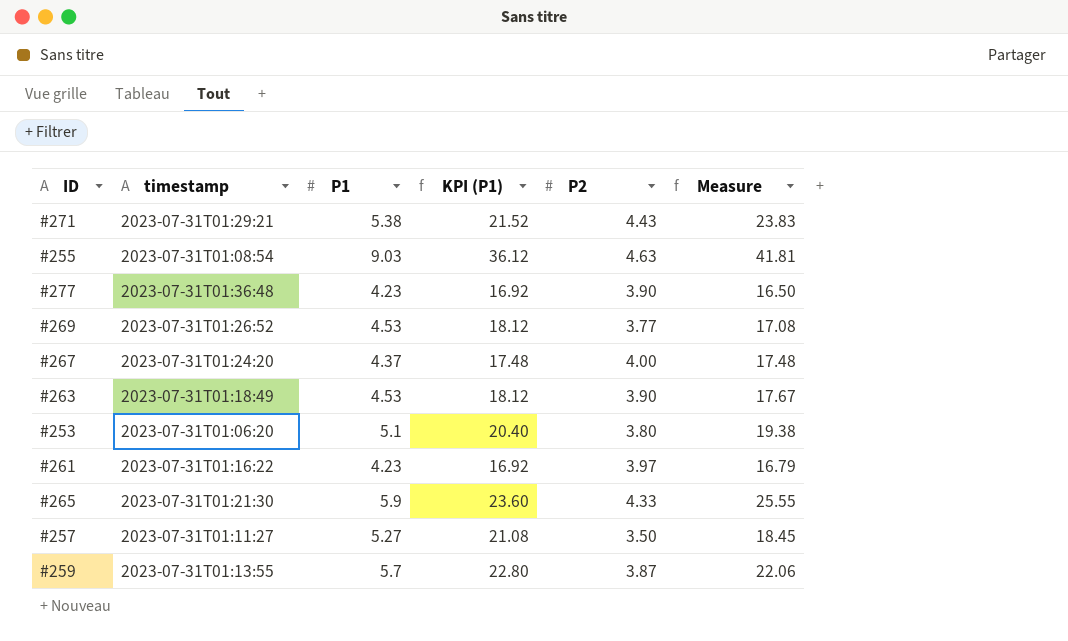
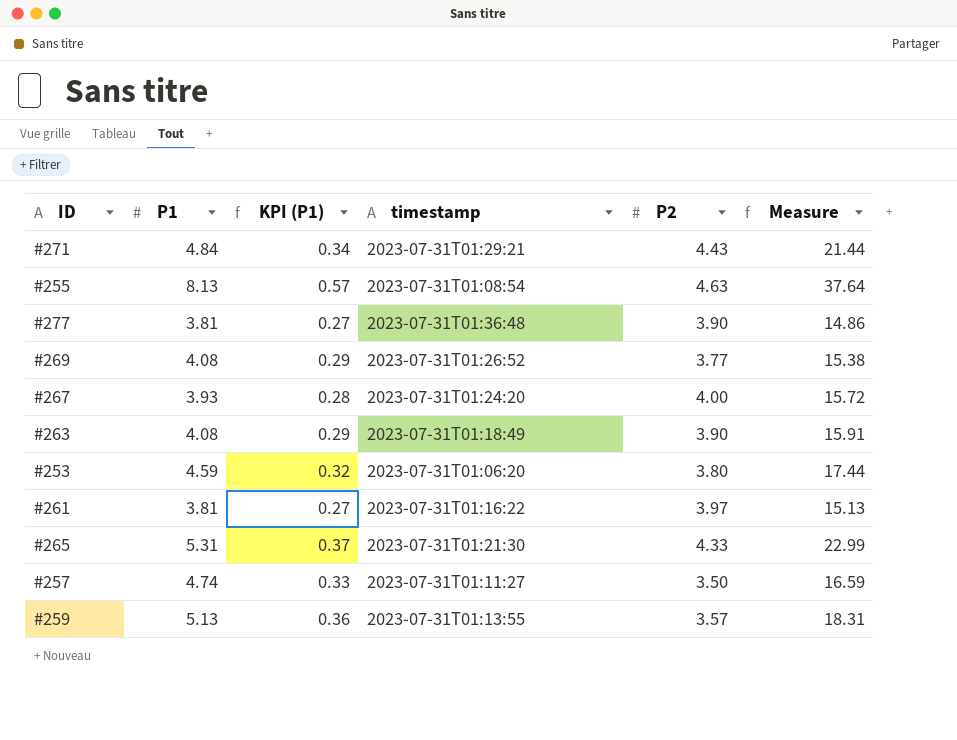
column KPI (P1) | formula: [P1] * 4 -> [P1] * 0.07
column timestamp | position: 2 -> 4
#271 | P1: 5.38 -> 4.84
#271 | Measure: 23.83 -> 21.44
#255 | P1: 9.03 -> 8.13
#255 | Measure: 41.81 -> 37.64
#277 | P1: 4.23 -> 3.81
#277 | Measure: 16.50 -> 14.86
#269 | P1: 4.53 -> 4.08
#269 | Measure: 17.08 -> 15.38
#267 | P1: 4.37 -> 3.93
#267 | Measure: 17.48 -> 15.72
#263 | P1: 4.53 -> 4.08
#263 | Measure: 17.67 -> 15.91
#253 | P1: 5.1 -> 4.59
#253 | Measure: 19.38 -> 17.44
#261 | P1: 4.23 -> 3.81
#261 | Measure: 16.79 -> 15.13
#265 | P1: 5.9 -> 5.31
#265 | Measure: 25.55 -> 22.99
#257 | P1: 5.27 -> 4.74
#257 | Measure: 18.45 -> 16.59
#259 | P1: 5.7 -> 5.13
#259 | P2: 3.87 -> 3.57
#259 | Measure: 22.06 -> 18.31

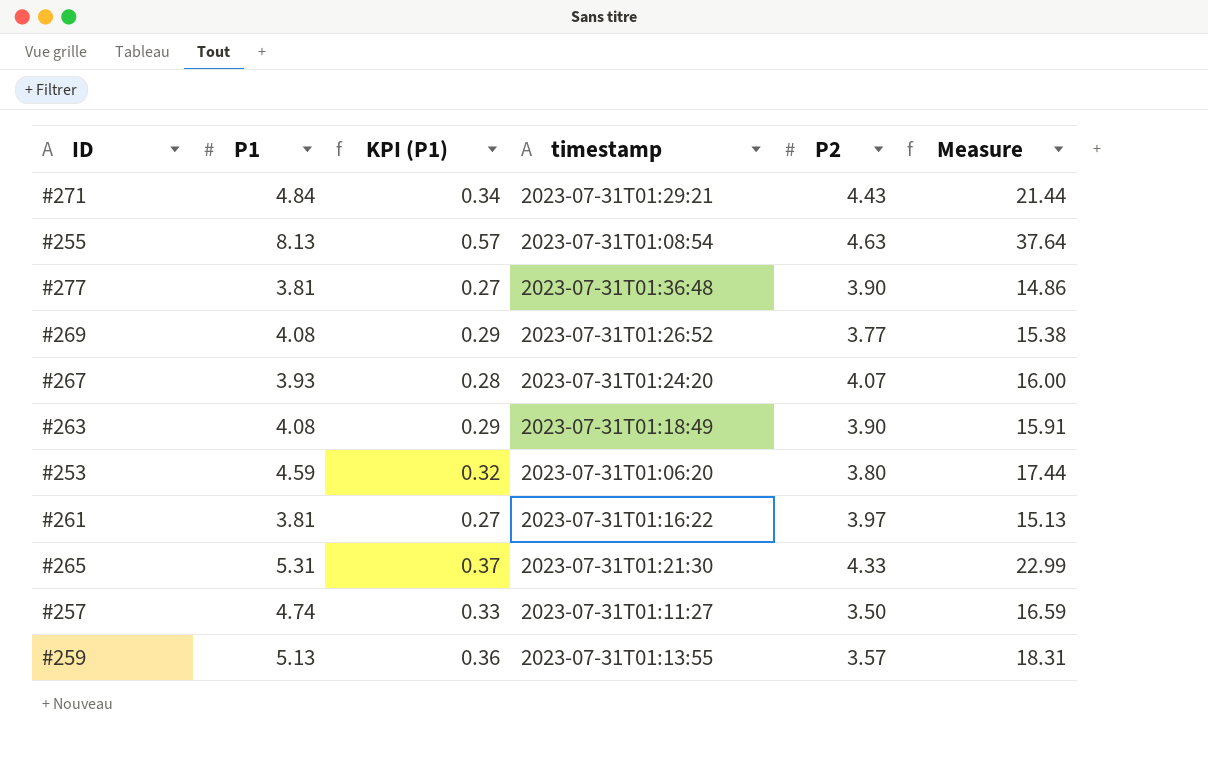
#267 | P2: 4.00 -> 4.07
#267 | Measure: 15.72 -> 16.00

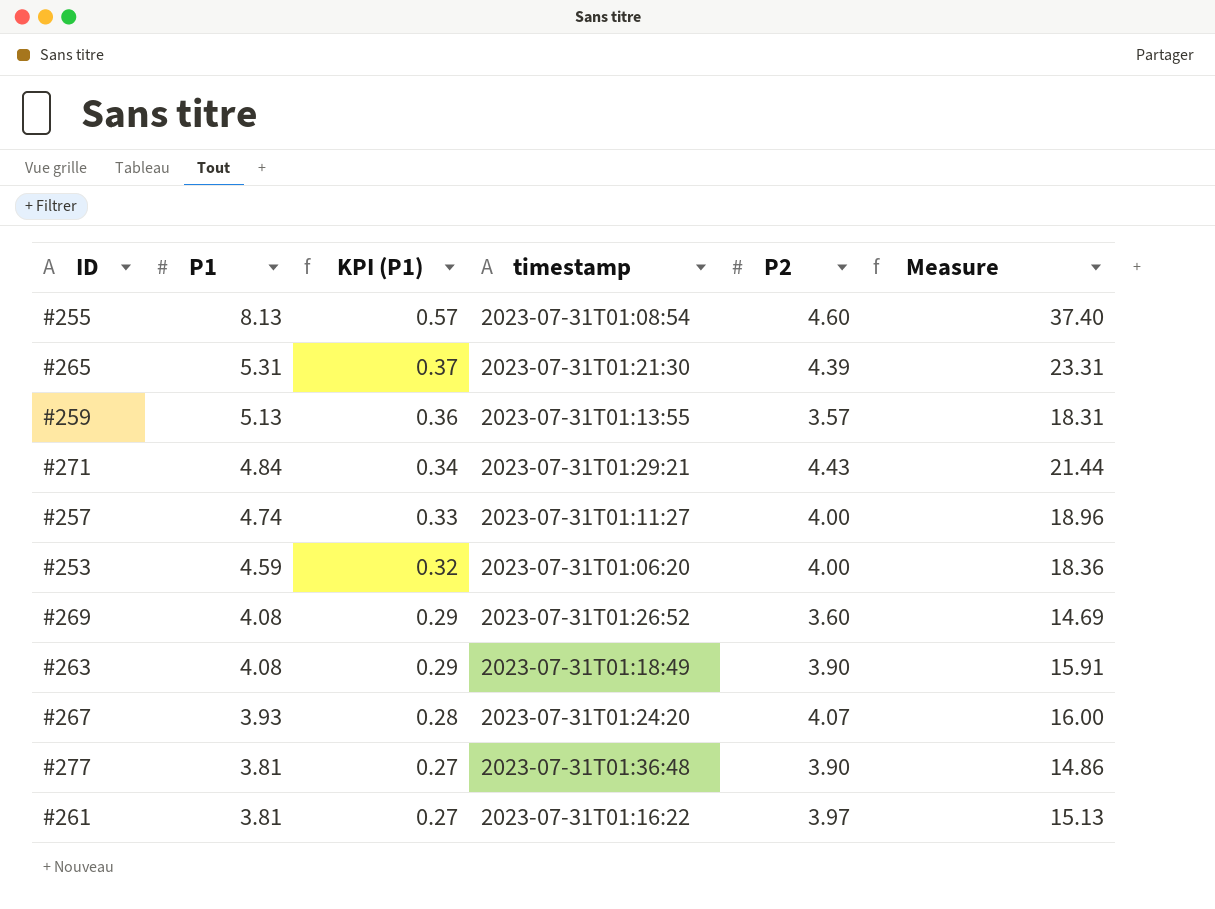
row order: none -> P1 descending
#255 | P2: 4.63 -> 4.60
#255 | Measure: 37.64 -> 37.40
#265 | P2: 4.33 -> 4.39
#265 | Measure: 22.99 -> 23.31
#257 | P2: 3.50 -> 4.00
#257 | Measure: 16.59 -> 18.96
#253 | P2: 3.80 -> 4.00
#253 | Measure: 17.44 -> 18.36
#269 | P2: 3.77 -> 3.60
#269 | Measure: 15.38 -> 14.69

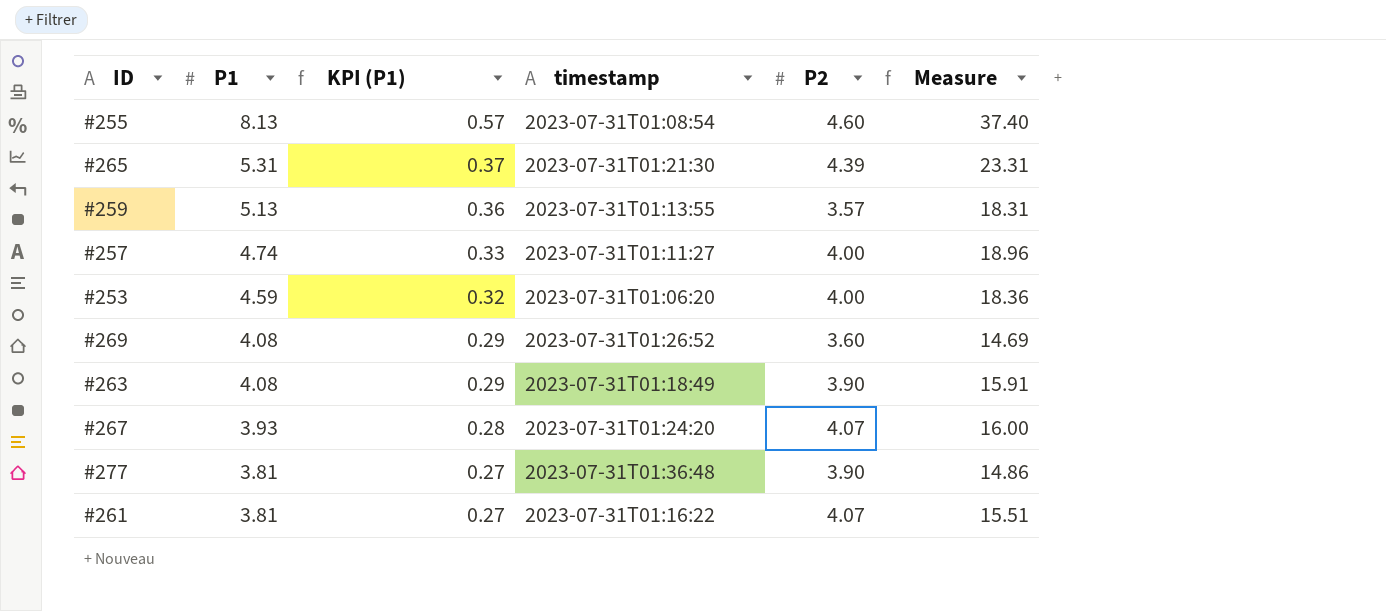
row #271: 4.84 | 0.34 | 2023-07-31T01:29:21 | 4.43 | 21.44 -> none
#261 | P2: 3.97 -> 4.07
#261 | Measure: 15.13 -> 15.51

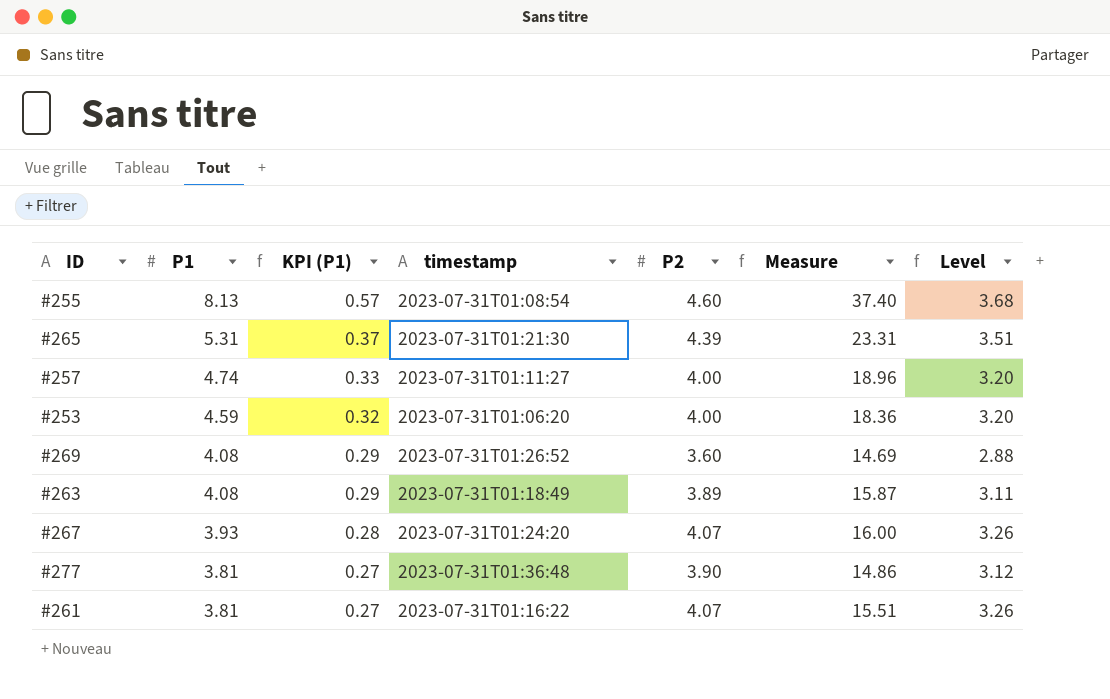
column Level | formula: none -> [P2] * 0.8
row #259: 5.13 | 0.36 | 2023-07-31T01:13:55 | 3.57 | 18.31 -> none
#263 | P2: 3.90 -> 3.89
#263 | Measure: 15.91 -> 15.87

